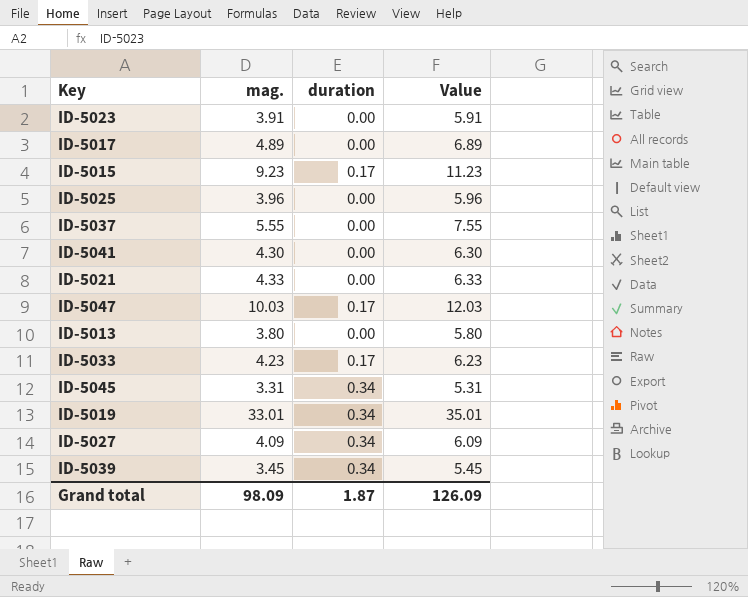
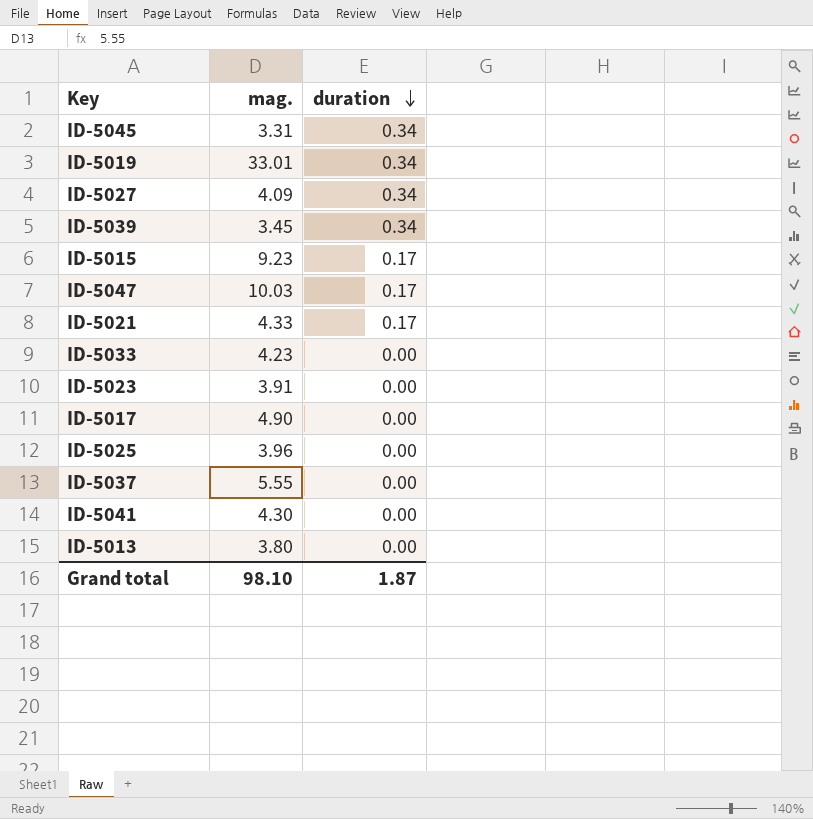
row order: none -> duration descending
column Value | formula: [mag.] + 2 -> none
ID-5021 | duration: 0.00 -> 0.17
ID-5033 | duration: 0.17 -> 0.00
ID-5017 | mag.: 4.89 -> 4.90
Grand total | mag.: 98.09 -> 98.10

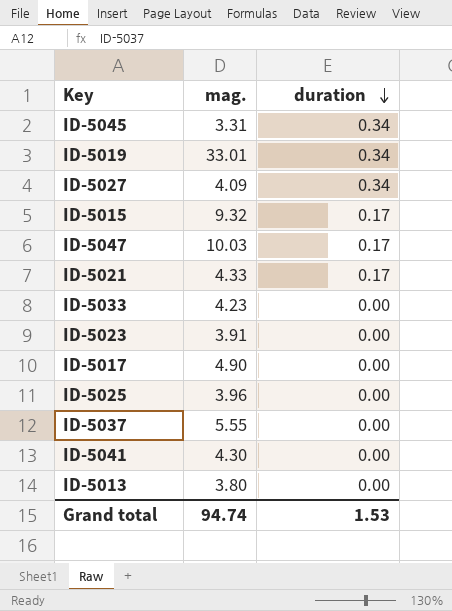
row ID-5039: 3.45 | 0.34 -> none
ID-5015 | mag.: 9.23 -> 9.32
Grand total | mag.: 98.10 -> 94.74
Grand total | duration: 1.87 -> 1.53

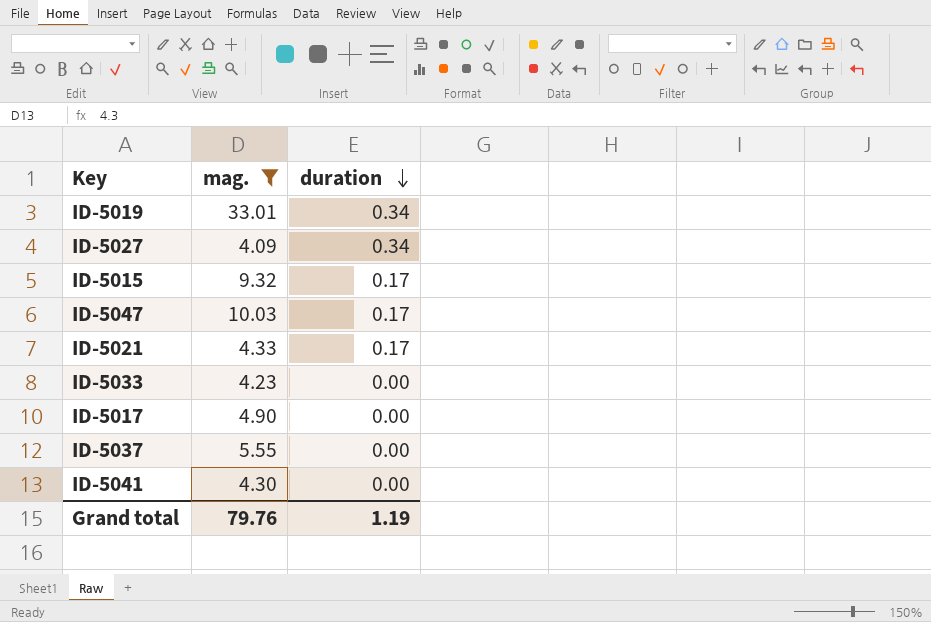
filter: none -> mag. >= 4.09
Grand total | mag.: 94.74 -> 79.76
Grand total | duration: 1.53 -> 1.19

